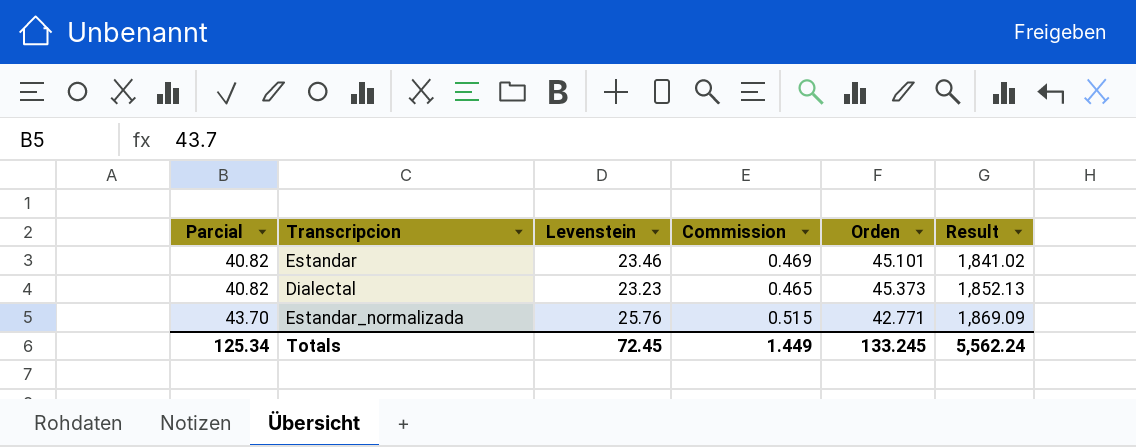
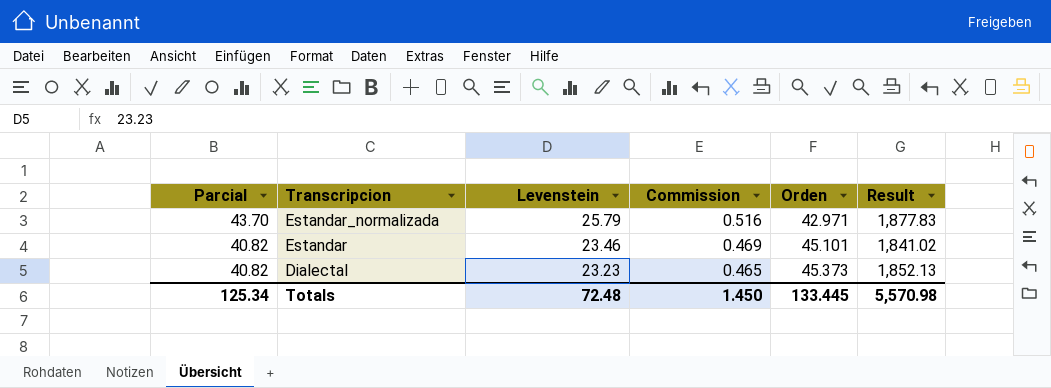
row order: Parcial ascending -> Parcial descending
Estandar_normalizada | Levenstein: 25.76 -> 25.79
Estandar_normalizada | Commission: 0.515 -> 0.516
Estandar_normalizada | Orden: 42.771 -> 42.971
Estandar_normalizada | Result: 1,869.09 -> 1,877.83
Totals | Levenstein: 72.45 -> 72.48
Totals | Commission: 1.449 -> 1.450
Totals | Orden: 133.245 -> 133.445
Totals | Result: 5,562.24 -> 5,570.98

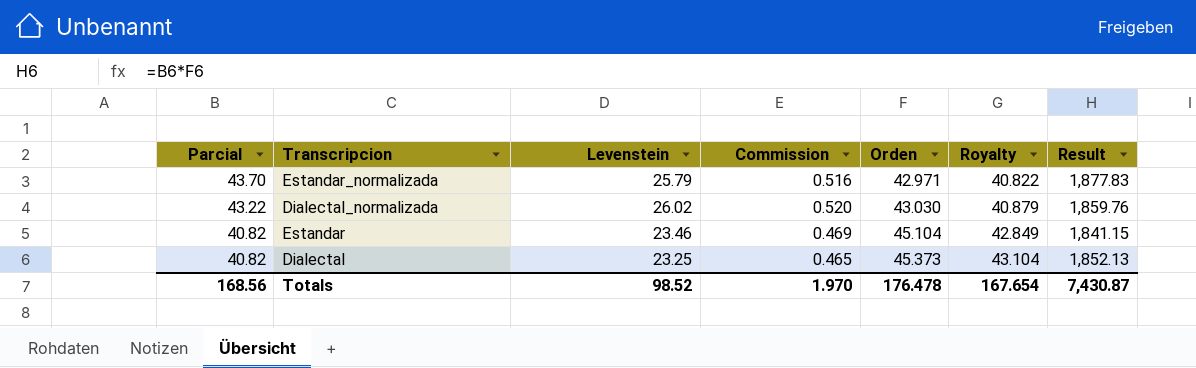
column Royalty | formula: none -> [Orden] * 0.95
row Dialectal_normalizada: none -> 43.22 | 26.02 | 0.520 | 43.030 | 40.879 | 1,859.76
Estandar | Orden: 45.101 -> 45.104
Estandar | Result: 1,841.02 -> 1,841.15
Dialectal | Levenstein: 23.23 -> 23.25
Totals | Parcial: 125.34 -> 168.56
Totals | Levenstein: 72.48 -> 98.52
Totals | Commission: 1.450 -> 1.970
Totals | Orden: 133.445 -> 176.478
Totals | Result: 5,570.98 -> 7,430.87

